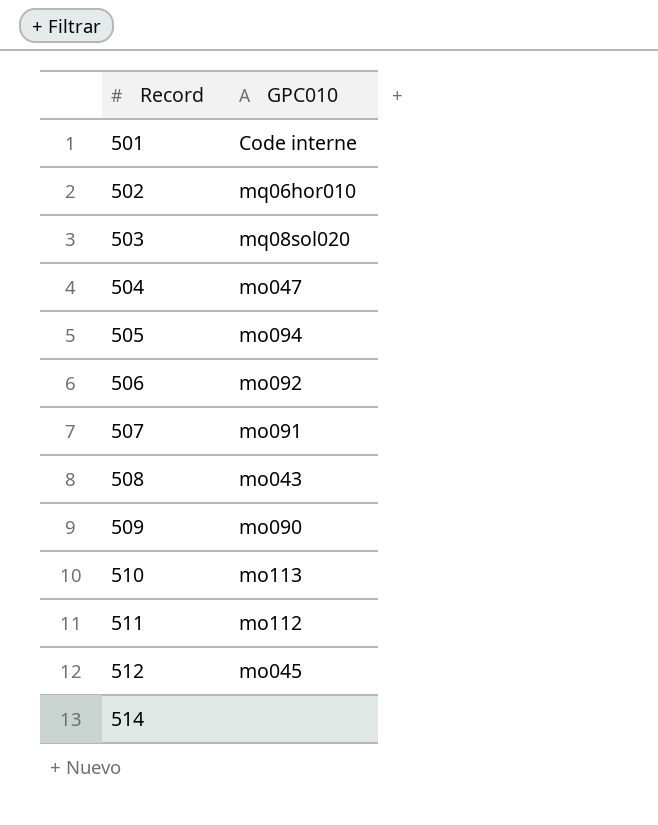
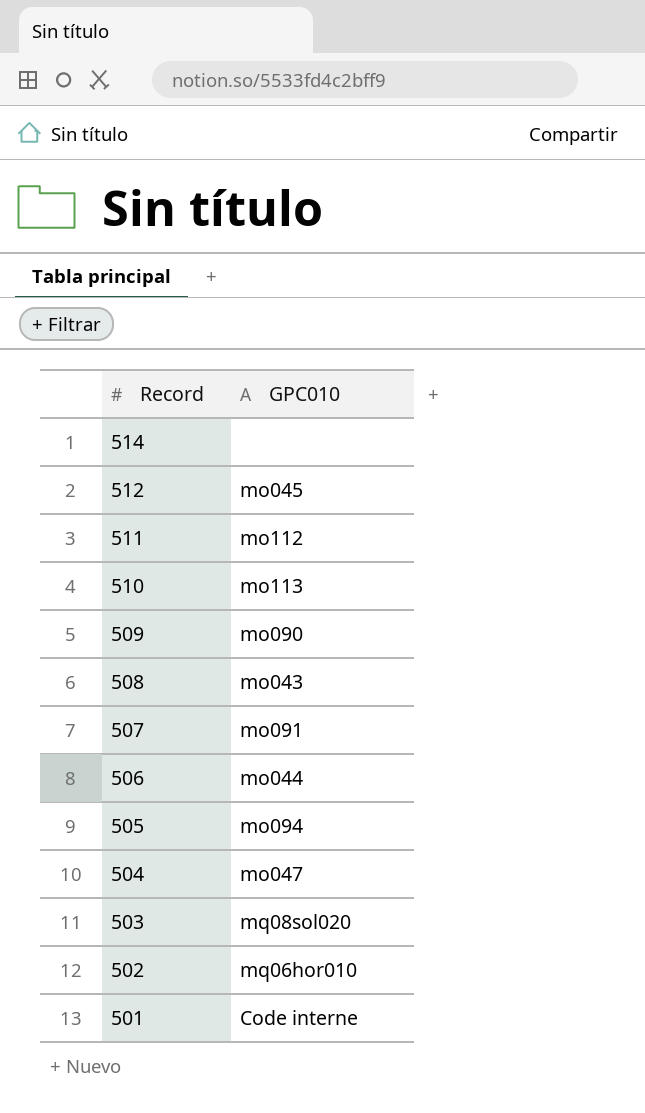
row order: Record ascending -> Record descending
506 | GPC010: mo092 -> mo044

